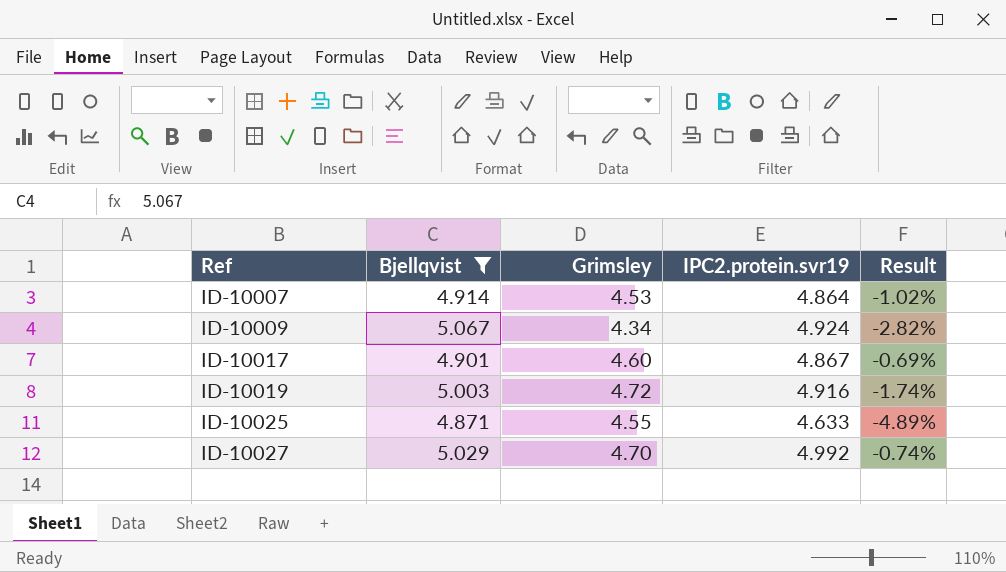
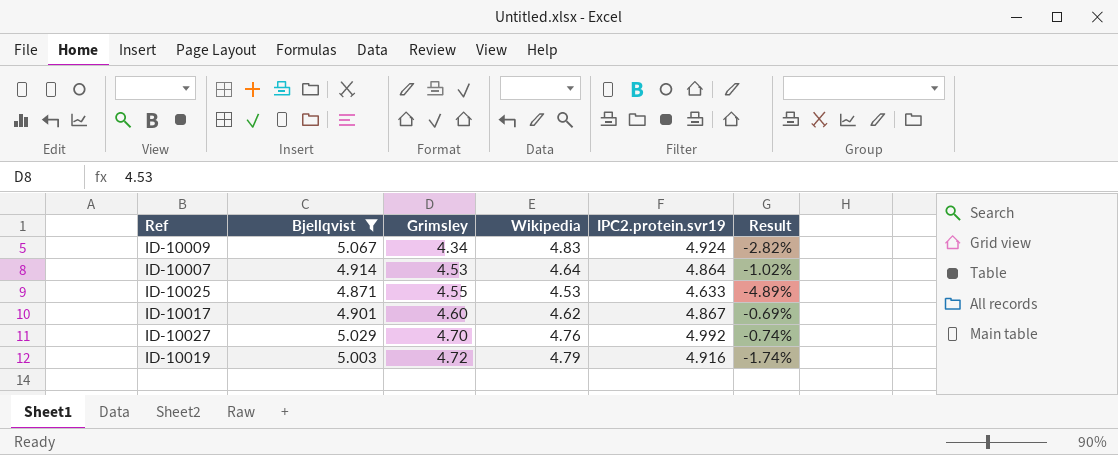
row order: Ref ascending -> Grimsley ascending
column Wikipedia | position: none -> 4

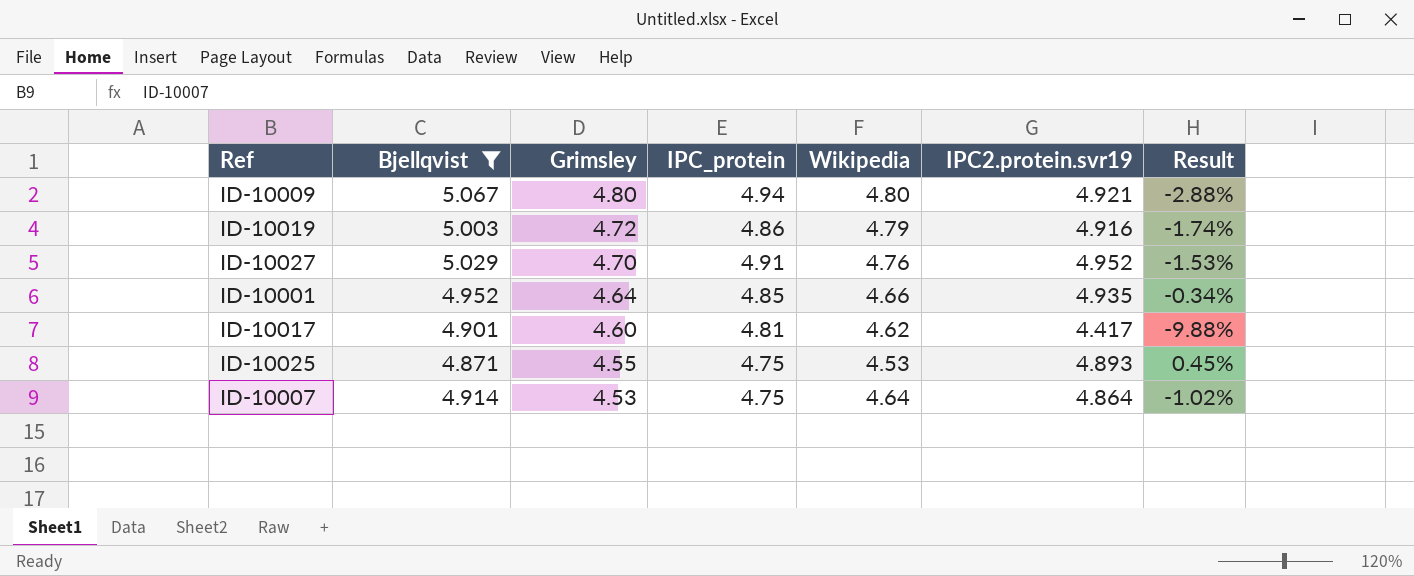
row order: Grimsley ascending -> Grimsley descending
column IPC_protein | position: none -> 4
ID-10009 | Grimsley: 4.34 -> 4.80
ID-10009 | Wikipedia: 4.83 -> 4.80
ID-10009 | IPC2.protein.svr19: 4.924 -> 4.921
ID-10009 | Result: -2.82% -> -2.88%
ID-10027 | IPC2.protein.svr19: 4.992 -> 4.952
ID-10027 | Result: -0.74% -> -1.53%
row ID-10001: none -> 4.952 | 4.64 | 4.85 | 4.66 | 4.935 | -0.34%
ID-10017 | IPC2.protein.svr19: 4.867 -> 4.417
ID-10017 | Result: -0.69% -> -9.88%
ID-10025 | IPC2.protein.svr19: 4.633 -> 4.893
ID-10025 | Result: -4.89% -> 0.45%

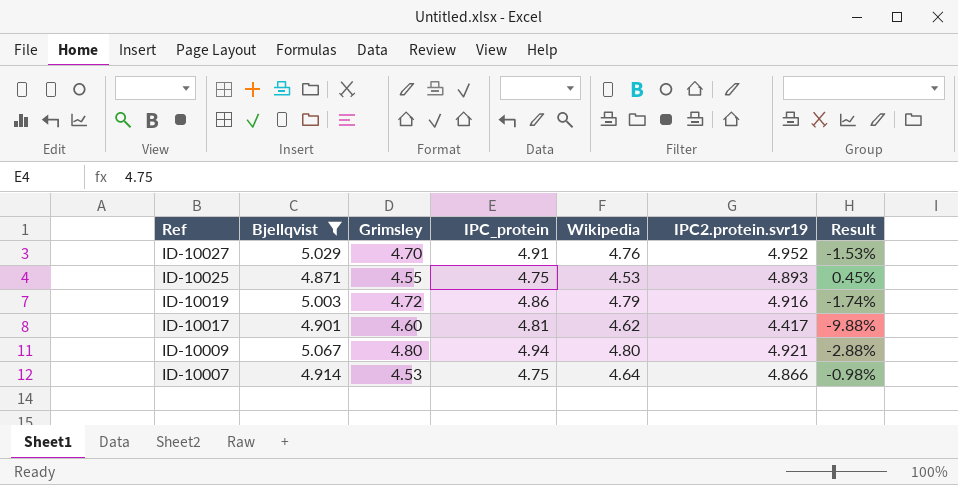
row order: Grimsley descending -> Ref descending
row ID-10001: 4.952 | 4.64 | 4.85 | 4.66 | 4.935 | -0.34% -> none
ID-10007 | IPC2.protein.svr19: 4.864 -> 4.866
ID-10007 | Result: -1.02% -> -0.98%

